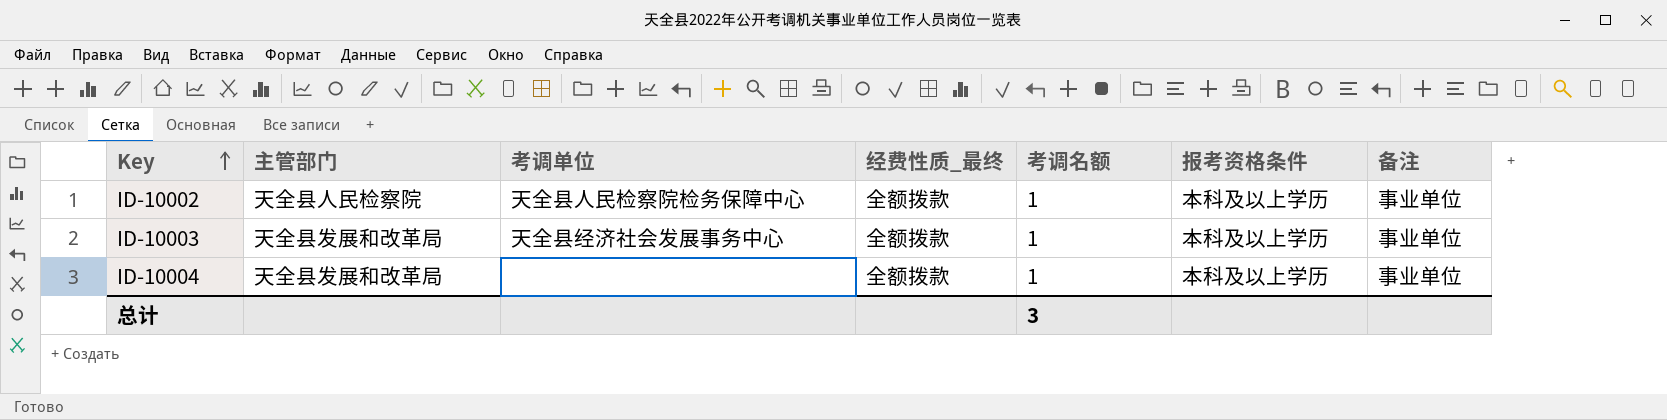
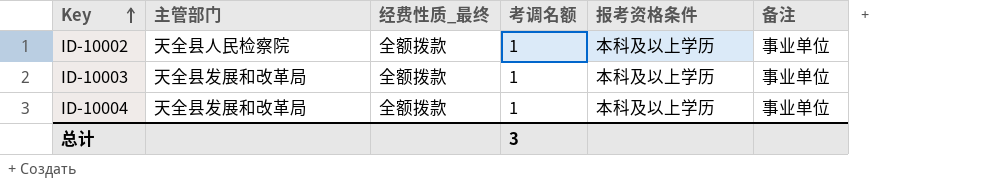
column 考调单位 | position: 3 -> none

